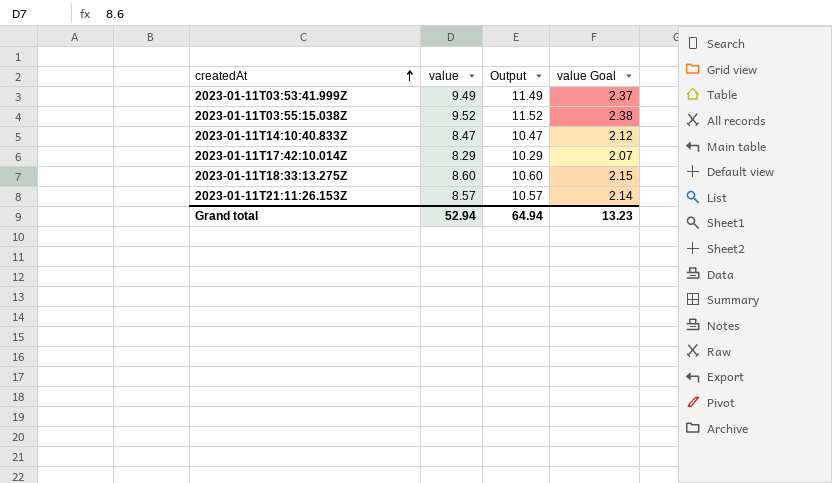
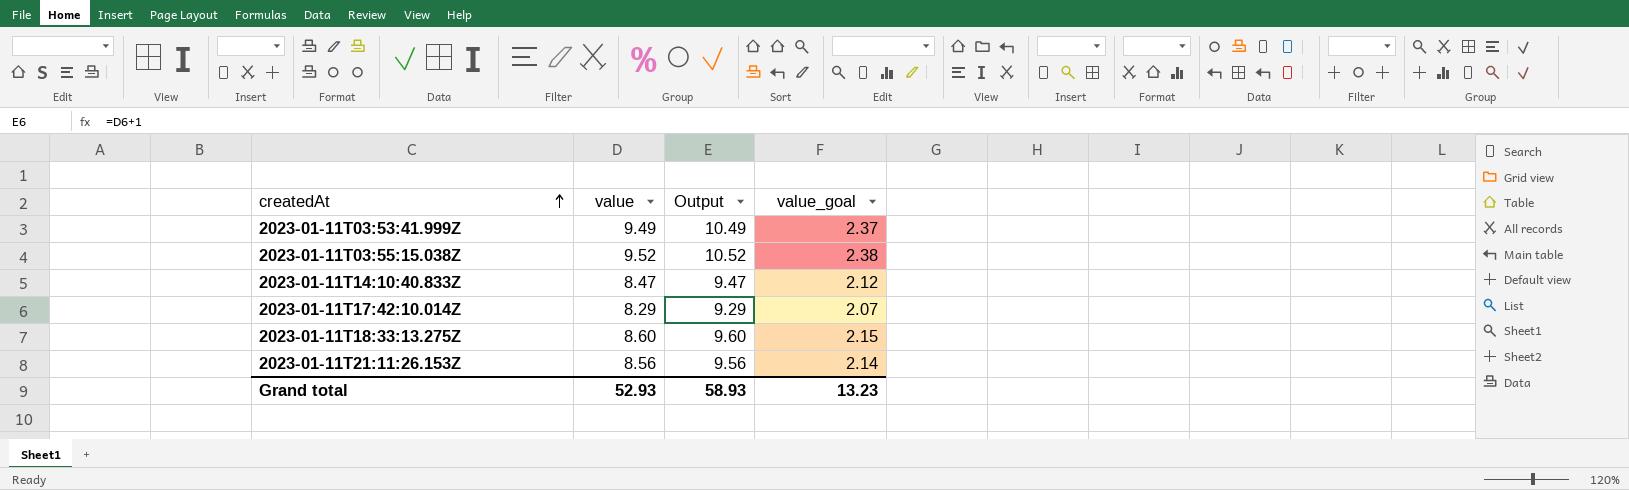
column Output | formula: [value] + 2 -> [value] + 1
column name: value Goal -> value_goal
2023-01-11T21:11:26.153Z | value: 8.57 -> 8.56
Grand total | value: 52.94 -> 52.93
Grand total | Output: 64.94 -> 58.93

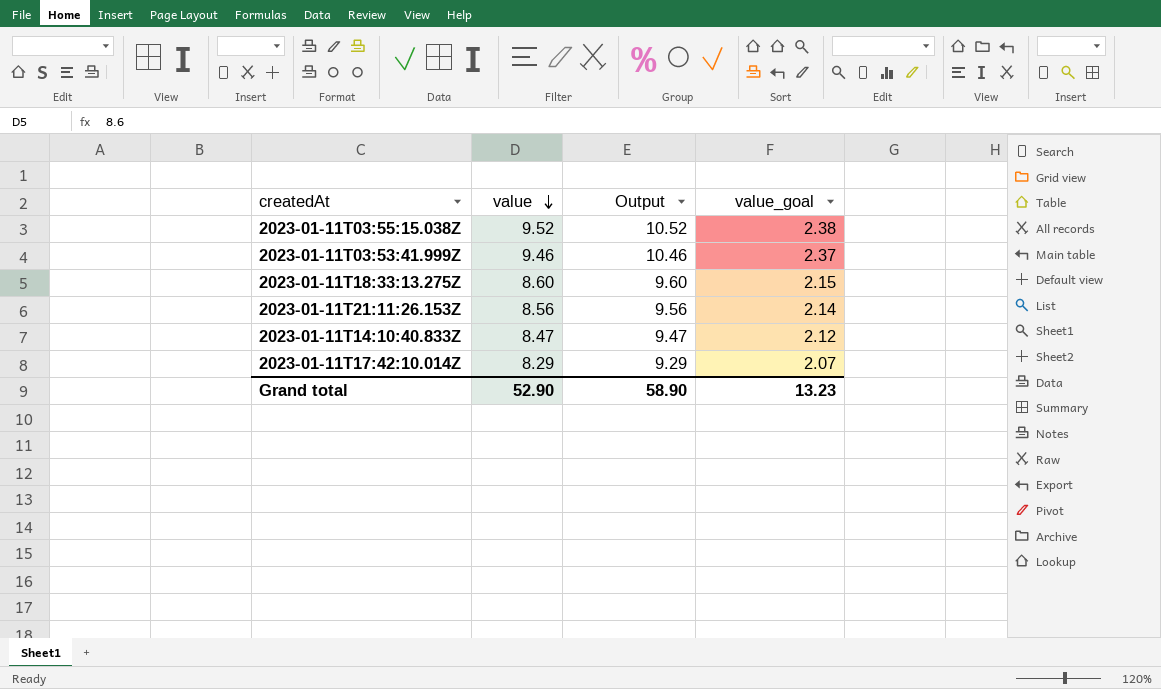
row order: createdAt ascending -> value descending
2023-01-11T03:53:41.999Z | value: 9.49 -> 9.46
2023-01-11T03:53:41.999Z | Output: 10.49 -> 10.46
Grand total | value: 52.93 -> 52.90
Grand total | Output: 58.93 -> 58.90

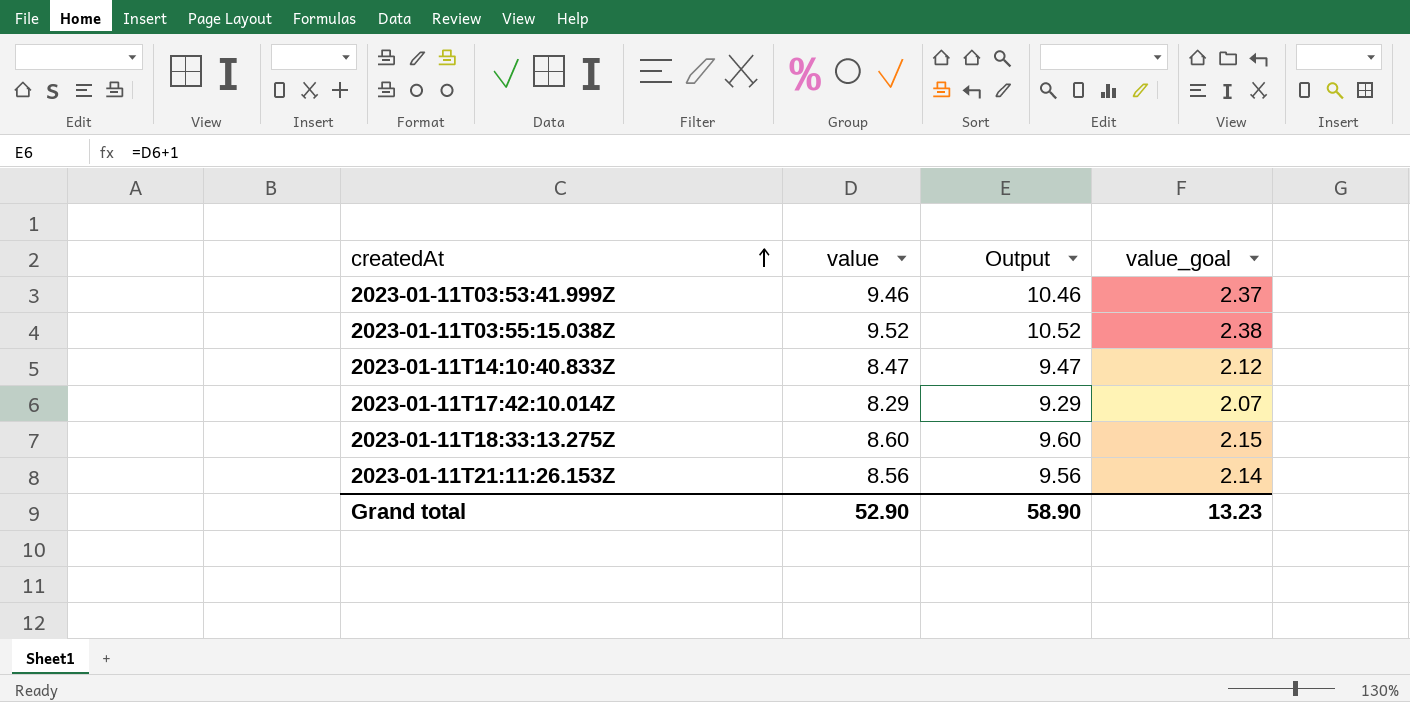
row order: value descending -> createdAt ascending

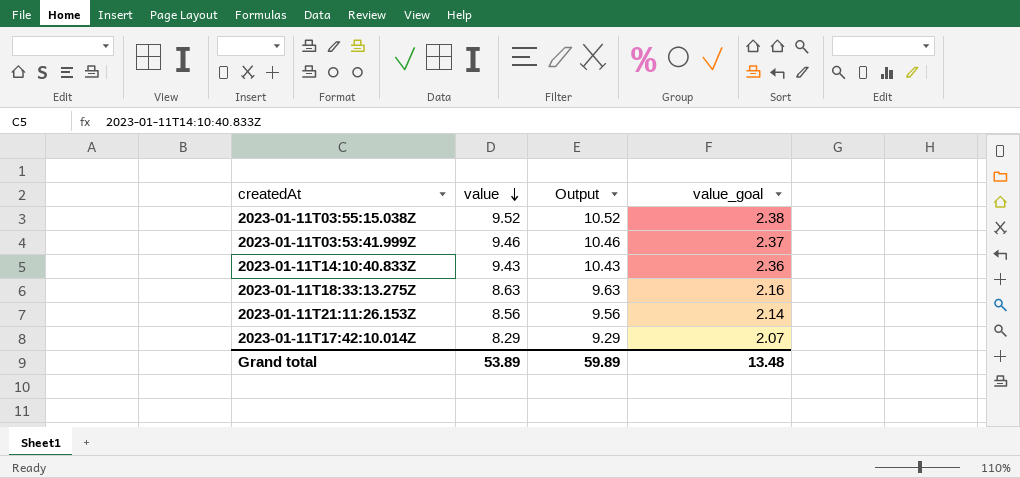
row order: createdAt ascending -> value descending
2023-01-11T14:10:40.833Z | value: 8.47 -> 9.43
2023-01-11T14:10:40.833Z | Output: 9.47 -> 10.43
2023-01-11T14:10:40.833Z | value_goal: 2.12 -> 2.36
2023-01-11T18:33:13.275Z | value: 8.60 -> 8.63
2023-01-11T18:33:13.275Z | Output: 9.60 -> 9.63
2023-01-11T18:33:13.275Z | value_goal: 2.15 -> 2.16
Grand total | value: 52.90 -> 53.89
Grand total | Output: 58.90 -> 59.89
Grand total | value_goal: 13.23 -> 13.48

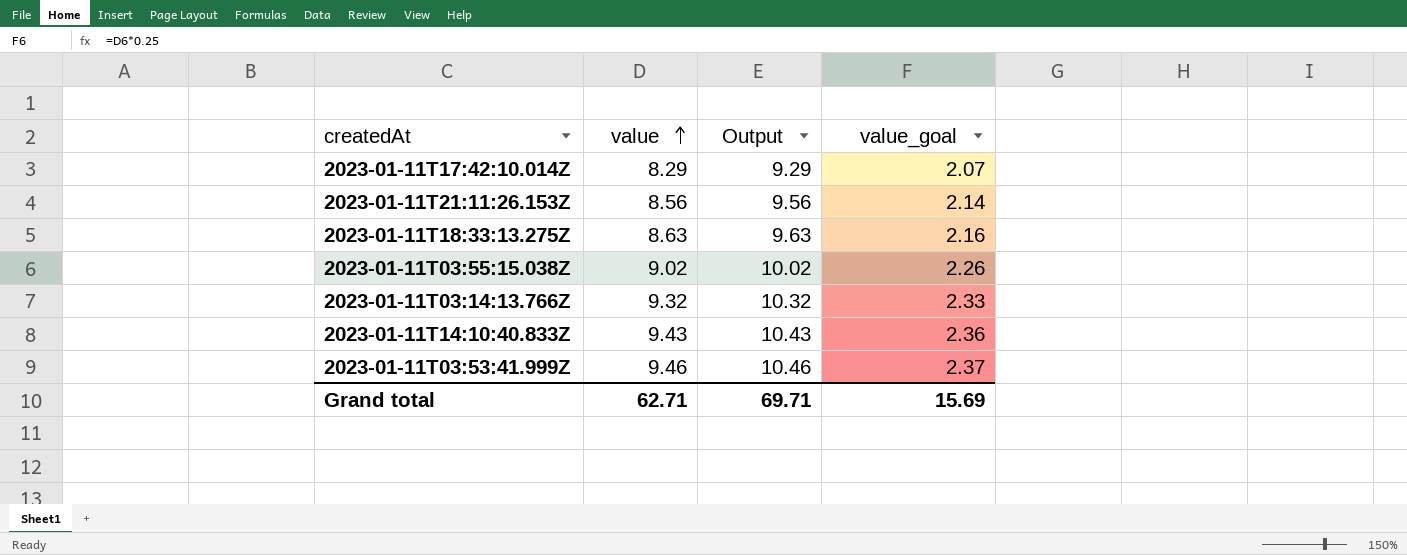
row order: value descending -> value ascending
2023-01-11T03:55:15.038Z | value: 9.52 -> 9.02
2023-01-11T03:55:15.038Z | Output: 10.52 -> 10.02
2023-01-11T03:55:15.038Z | value_goal: 2.38 -> 2.26
row 2023-01-11T03:14:13.766Z: none -> 9.32 | 10.32 | 2.33
Grand total | value: 53.89 -> 62.71
Grand total | Output: 59.89 -> 69.71
Grand total | value_goal: 13.48 -> 15.69

